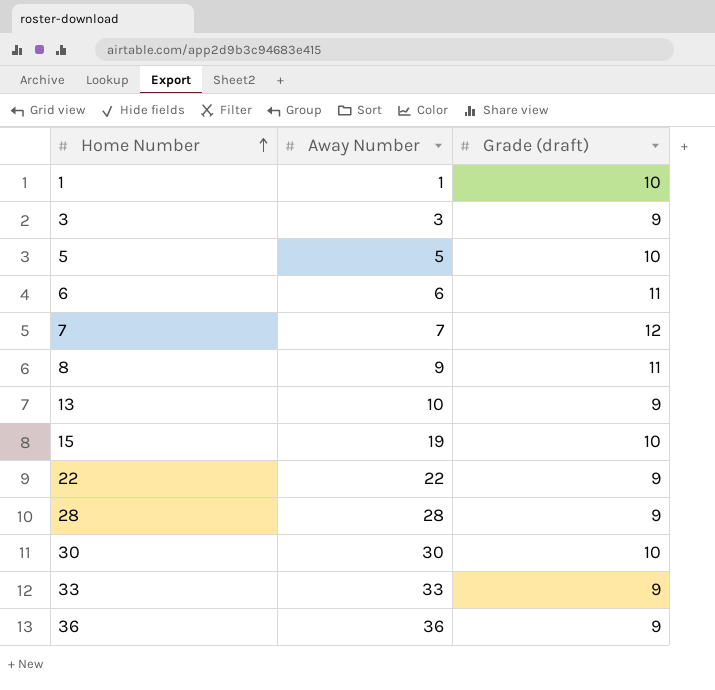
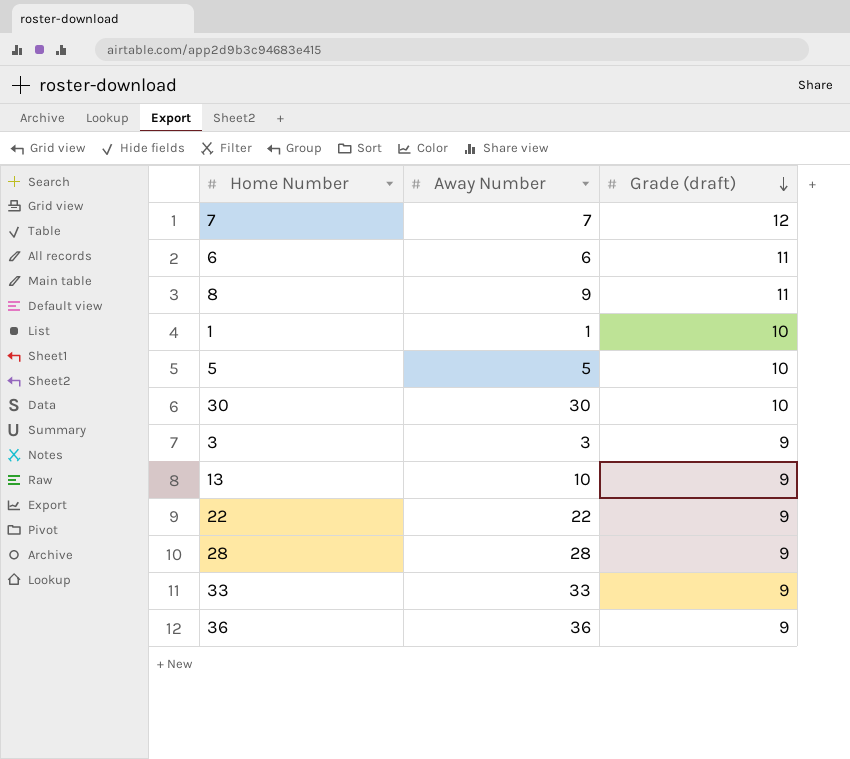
row order: Home Number ascending -> Grade (draft) descending
row 15: 19 | 10 -> none

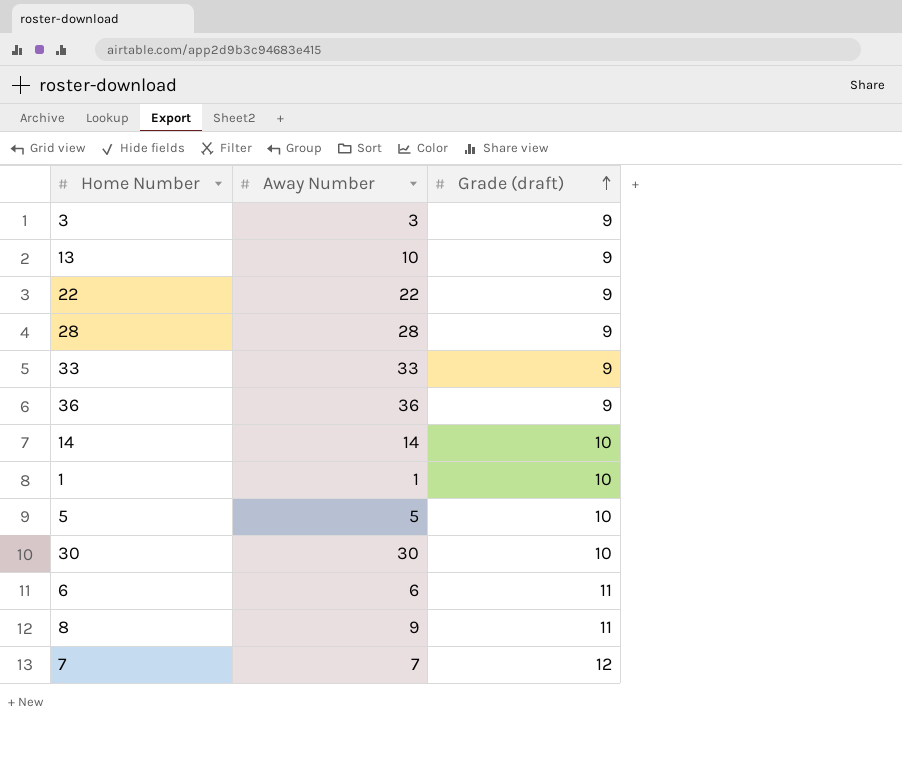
row order: Grade (draft) descending -> Grade (draft) ascending
row 14: none -> 14 | 10

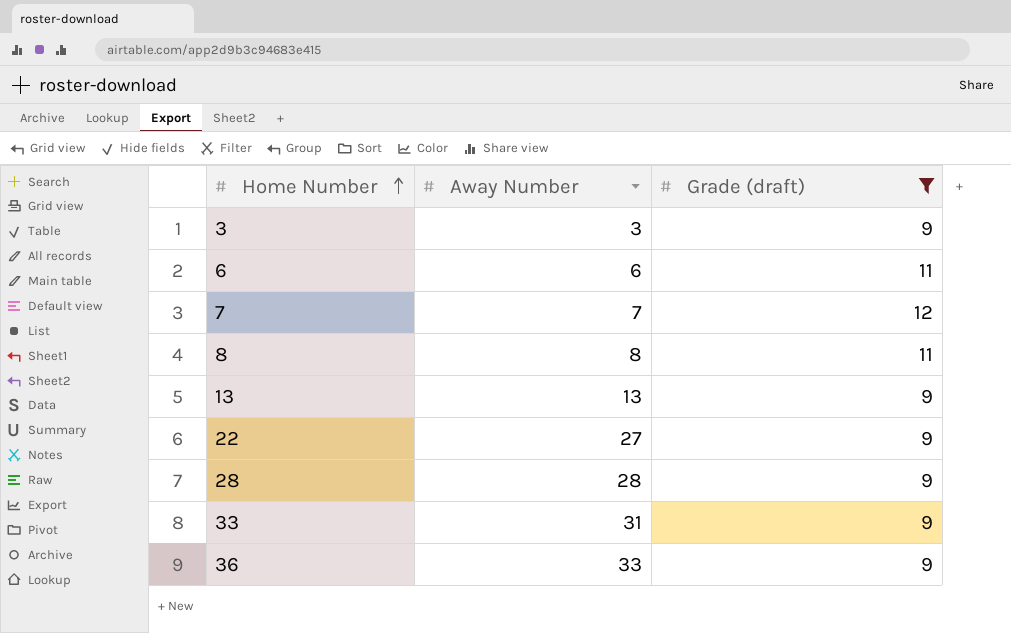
filter: none -> Grade (draft) != 10
row order: Grade (draft) ascending -> Home Number ascending
8 | Away Number: 9 -> 8
13 | Away Number: 10 -> 13
22 | Away Number: 22 -> 27
33 | Away Number: 33 -> 31
36 | Away Number: 36 -> 33

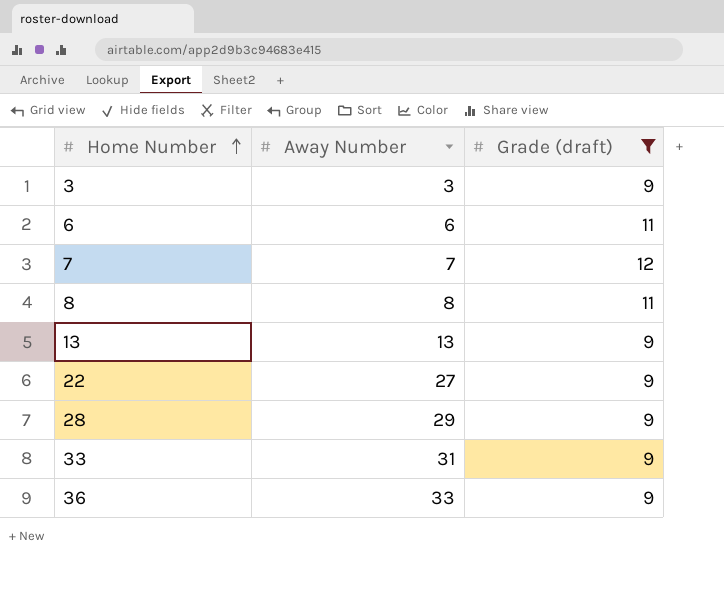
28 | Away Number: 28 -> 29

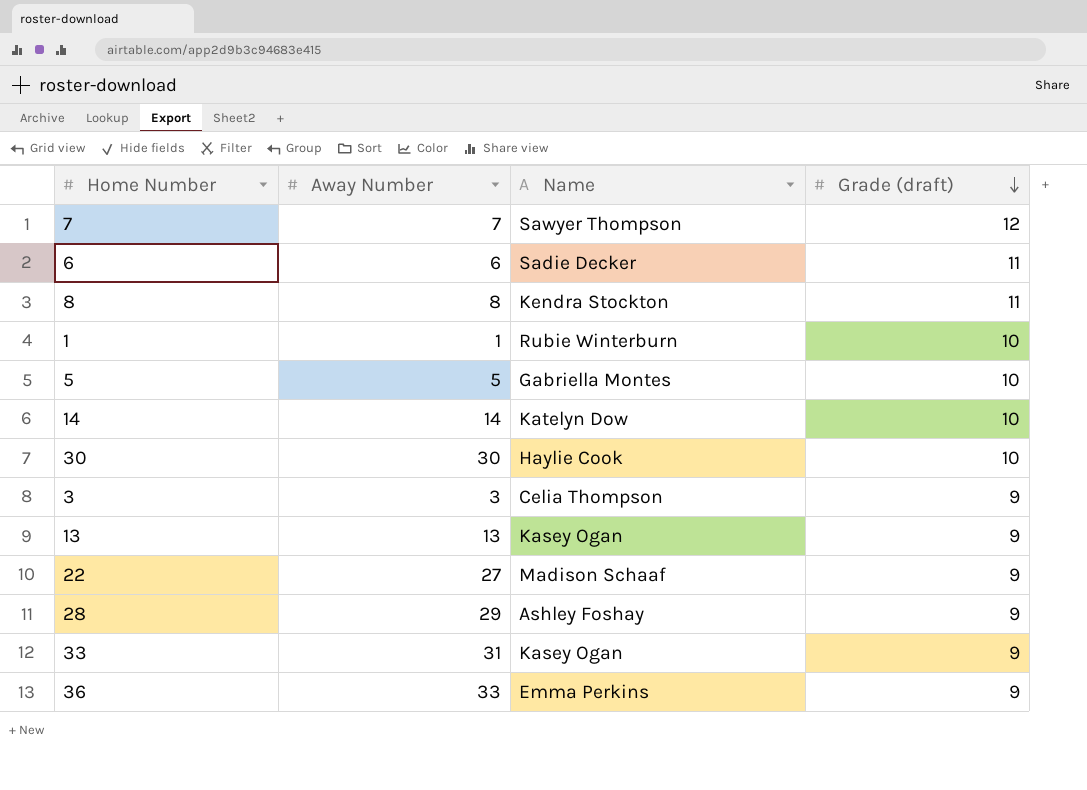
filter: Grade (draft) != 10 -> none
row order: Home Number ascending -> Grade (draft) descending
column Name | position: none -> 3

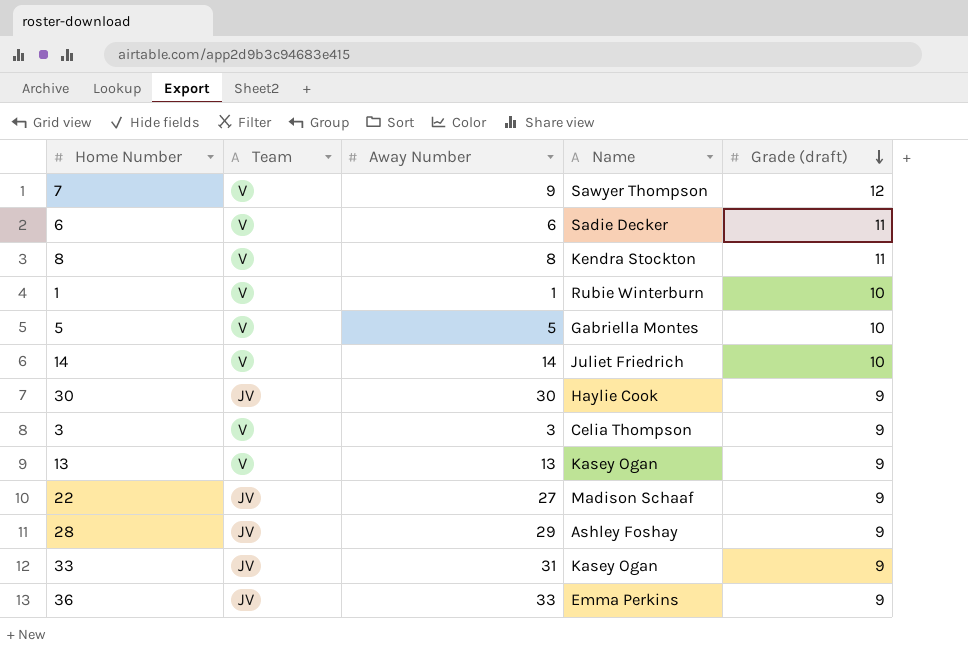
column Team | position: none -> 2
7 | Away Number: 7 -> 9
14 | Name: Katelyn Dow -> Juliet Friedrich
30 | Grade (draft): 10 -> 9

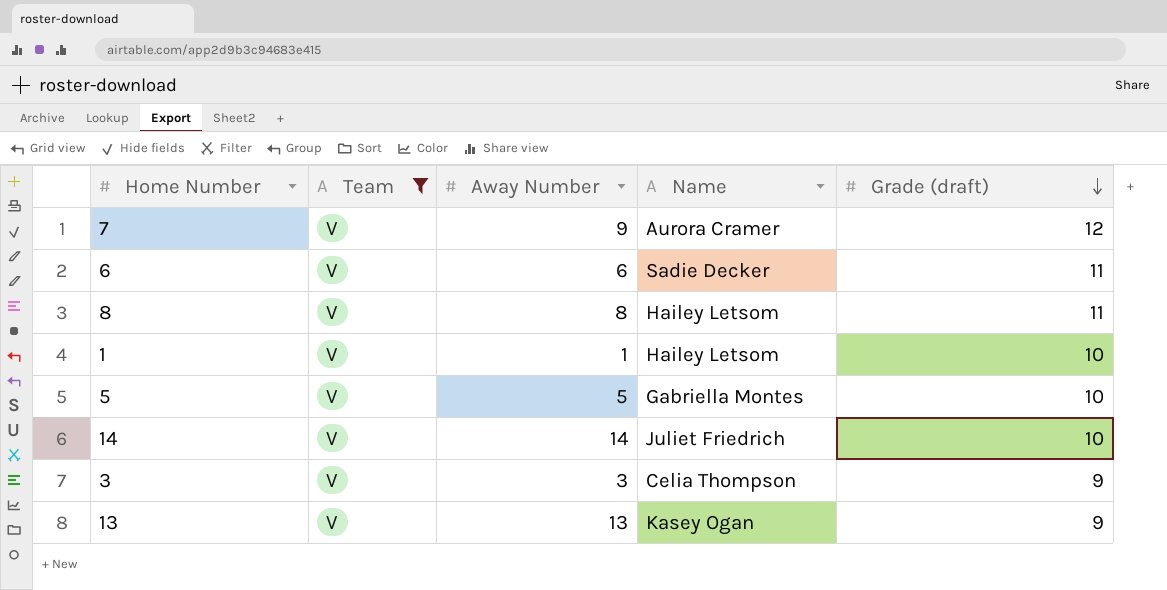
filter: none -> Team = V
7 | Name: Sawyer Thompson -> Aurora Cramer
8 | Name: Kendra Stockton -> Hailey Letsom
1 | Name: Rubie Winterburn -> Hailey Letsom

